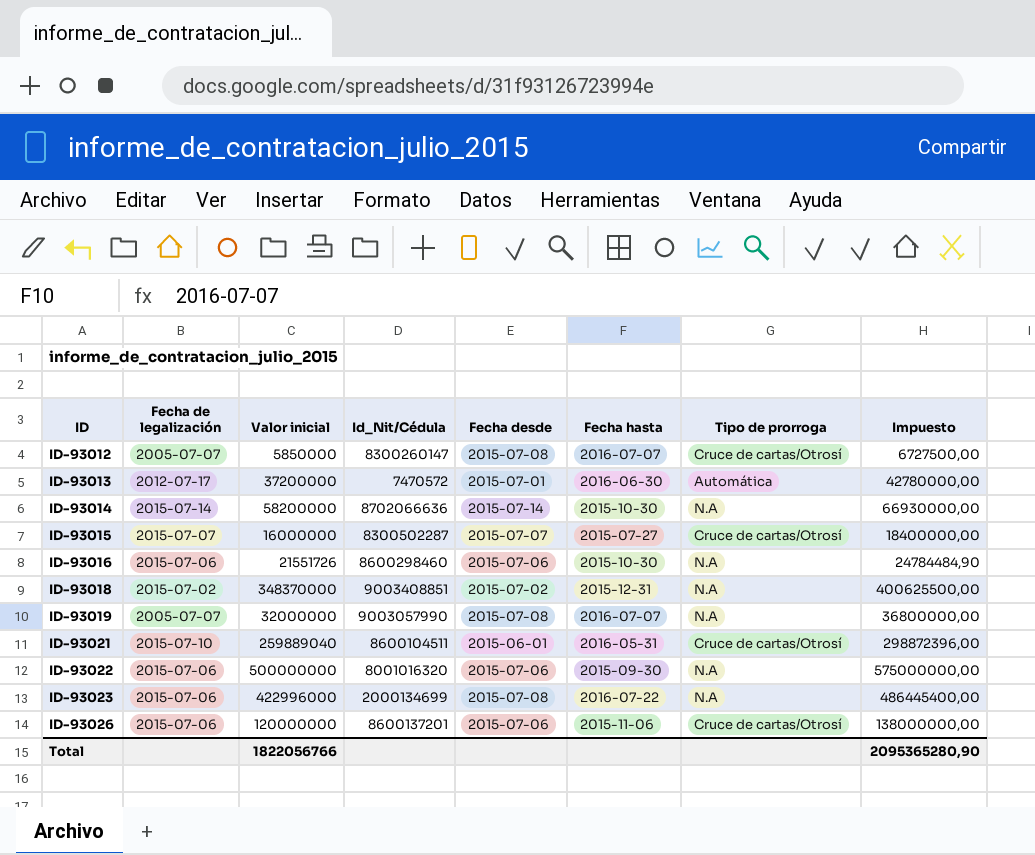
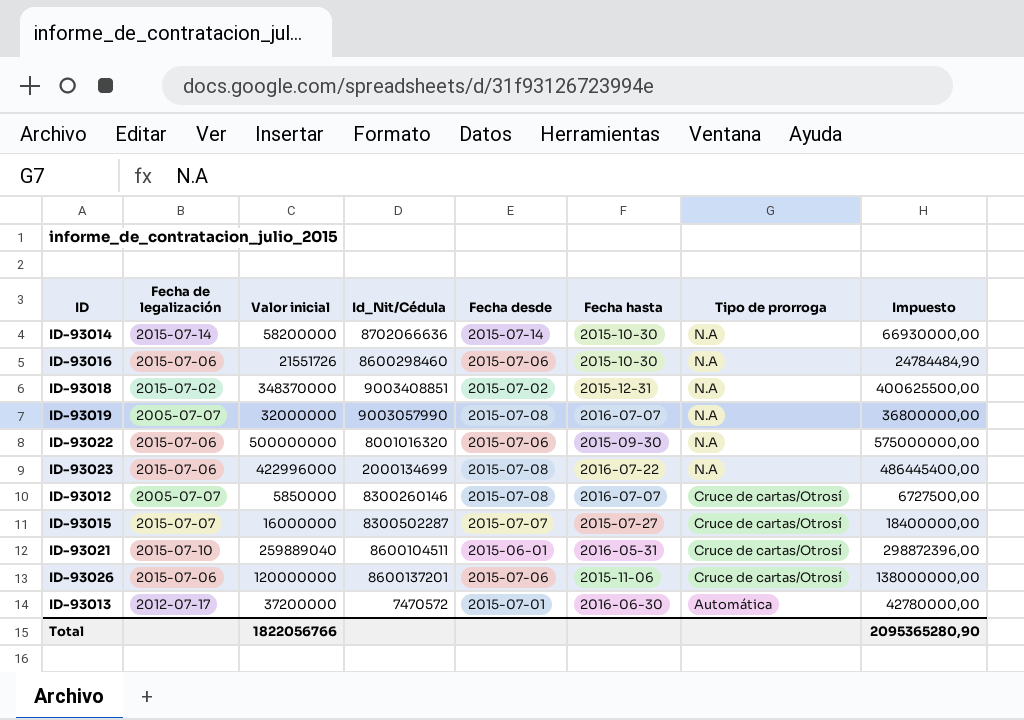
row order: ID ascending -> Tipo de prorroga descending
ID-93012 | Id_Nit/Cédula: 8300260147 -> 8300260146

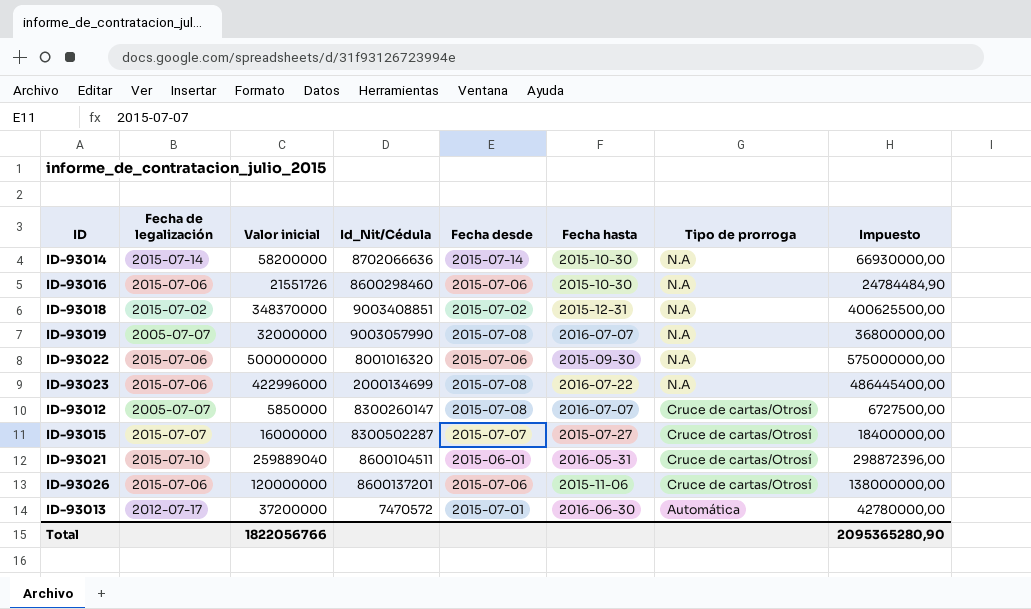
ID-93012 | Id_Nit/Cédula: 8300260146 -> 8300260147

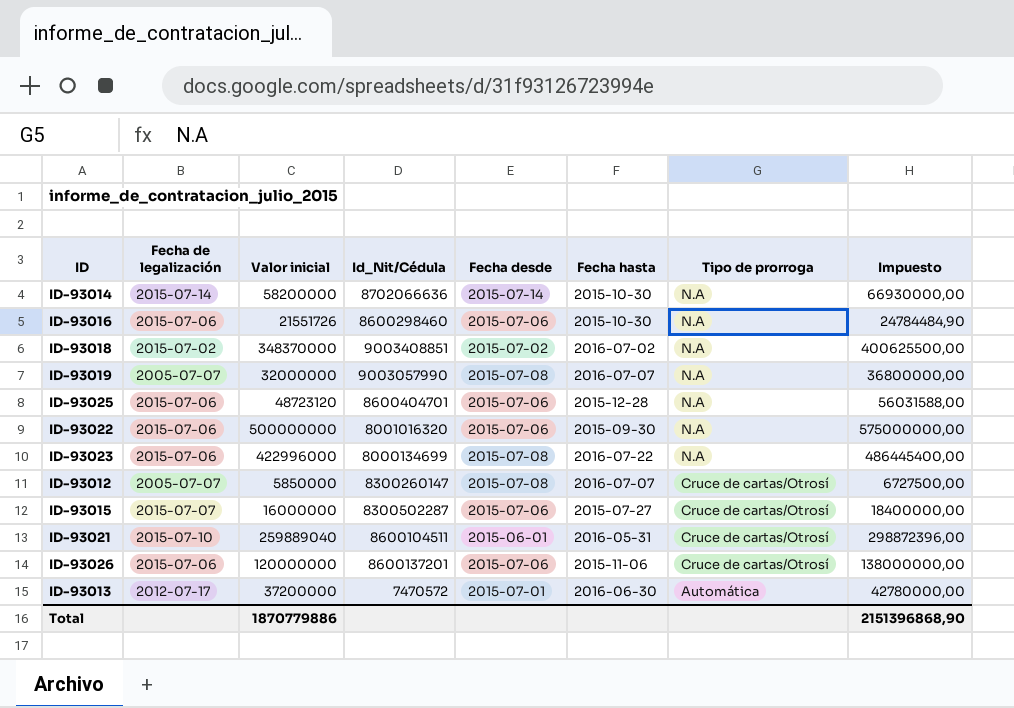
ID-93018 | Fecha hasta: 2015-12-31 -> 2016-07-02
row ID-93025: none -> 2015-07-06 | 48723120 | 8600404701 | 2015-07-06 | 2015-12-28 | N.A | 56031588,00
ID-93023 | Id_Nit/Cédula: 2000134699 -> 8000134699
ID-93015 | Fecha desde: 2015-07-07 -> 2015-07-06
Total | Valor inicial: 1822056766 -> 1870779886
Total | Impuesto: 2095365280,90 -> 2151396868,90

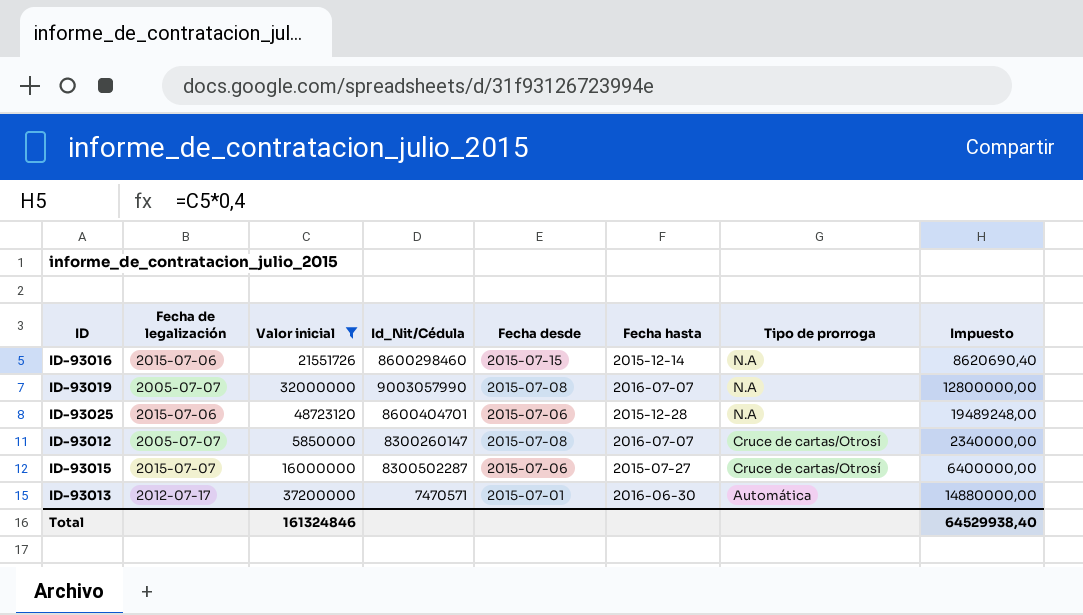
filter: none -> Valor inicial <= 48723120
column Impuesto | formula: [Valor inicial] * 1,15 -> [Valor inicial] * 0,4
ID-93016 | Fecha desde: 2015-07-06 -> 2015-07-15
ID-93016 | Fecha hasta: 2015-10-30 -> 2015-12-14
ID-93013 | Id_Nit/Cédula: 7470572 -> 7470571
Total | Valor inicial: 1870779886 -> 161324846
Total | Impuesto: 2151396868,90 -> 64529938,40

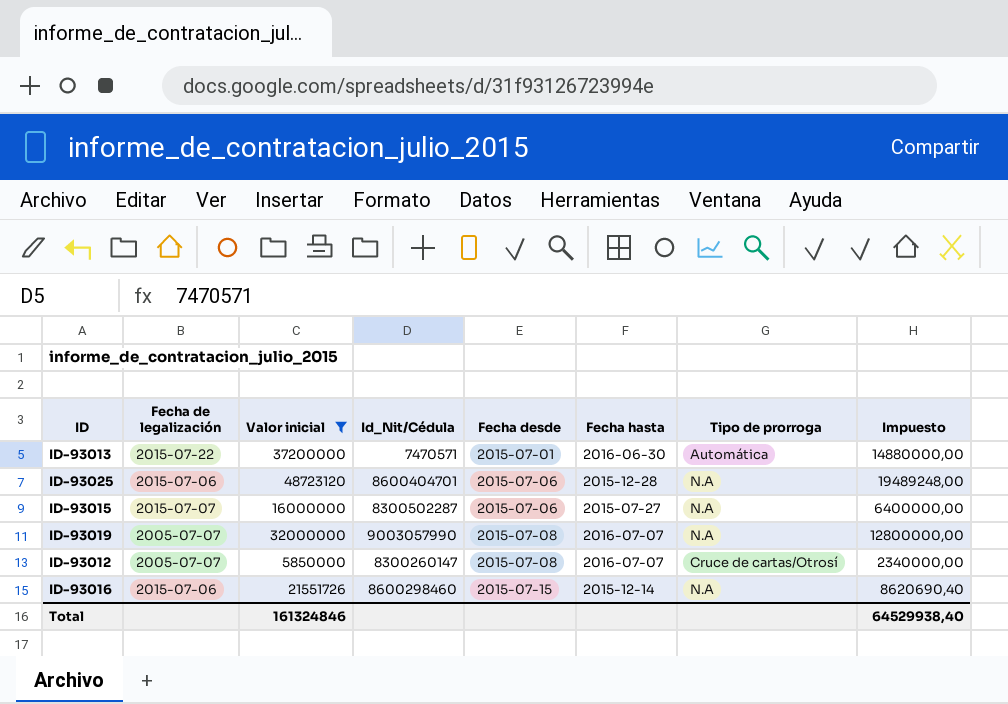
row order: Tipo de prorroga descending -> Fecha desde ascending
ID-93013 | Fecha de legalización: 2012-07-17 -> 2015-07-22
ID-93015 | Tipo de prorroga: Cruce de cartas/Otrosí -> N.A

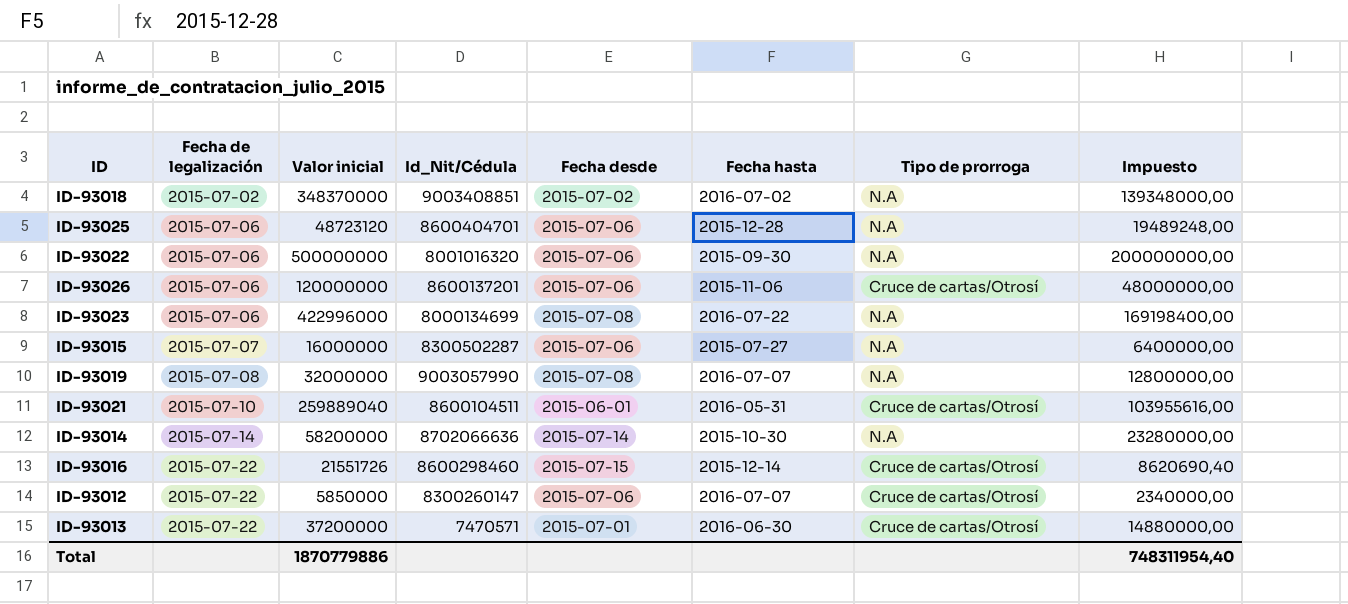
filter: Valor inicial <= 48723120 -> none
row order: Fecha desde ascending -> Fecha de legalización ascending
ID-93019 | Fecha de legalización: 2005-07-07 -> 2015-07-08
ID-93016 | Fecha de legalización: 2015-07-06 -> 2015-07-22
ID-93016 | Tipo de prorroga: N.A -> Cruce de cartas/Otrosí
ID-93012 | Fecha de legalización: 2005-07-07 -> 2015-07-22
ID-93012 | Fecha desde: 2015-07-08 -> 2015-07-06
ID-93013 | Tipo de prorroga: Automática -> Cruce de cartas/Otrosí
Total | Valor inicial: 161324846 -> 1870779886
Total | Impuesto: 64529938,40 -> 748311954,40

